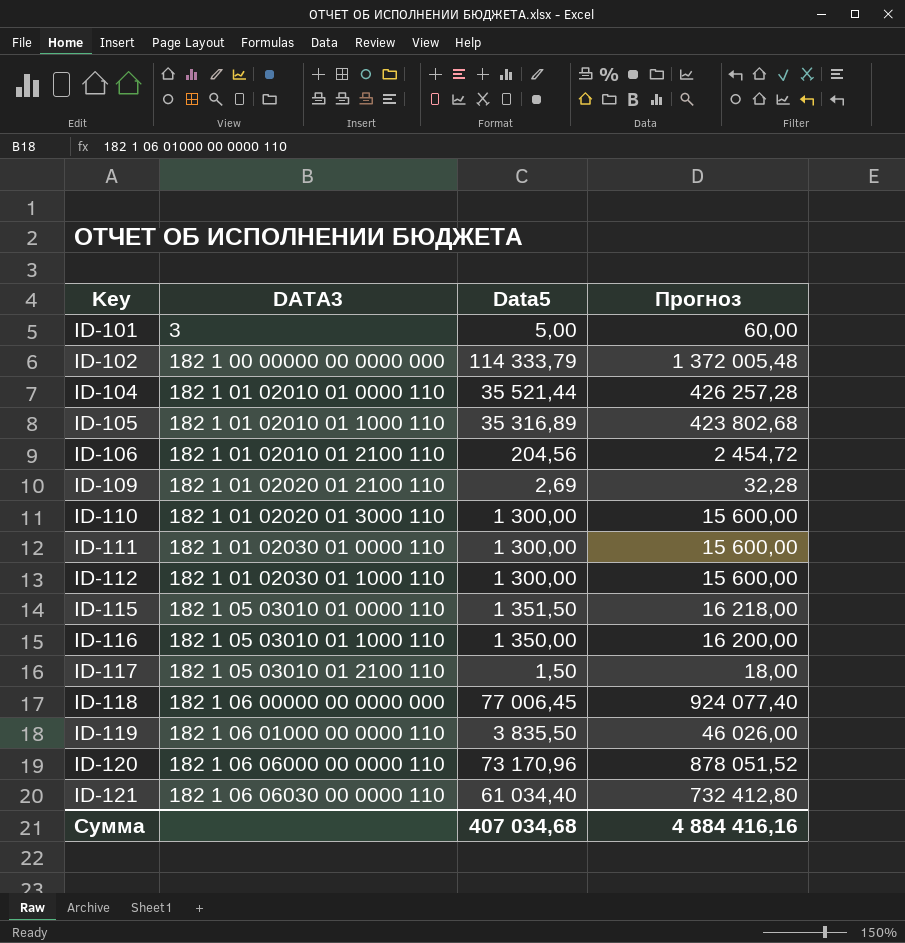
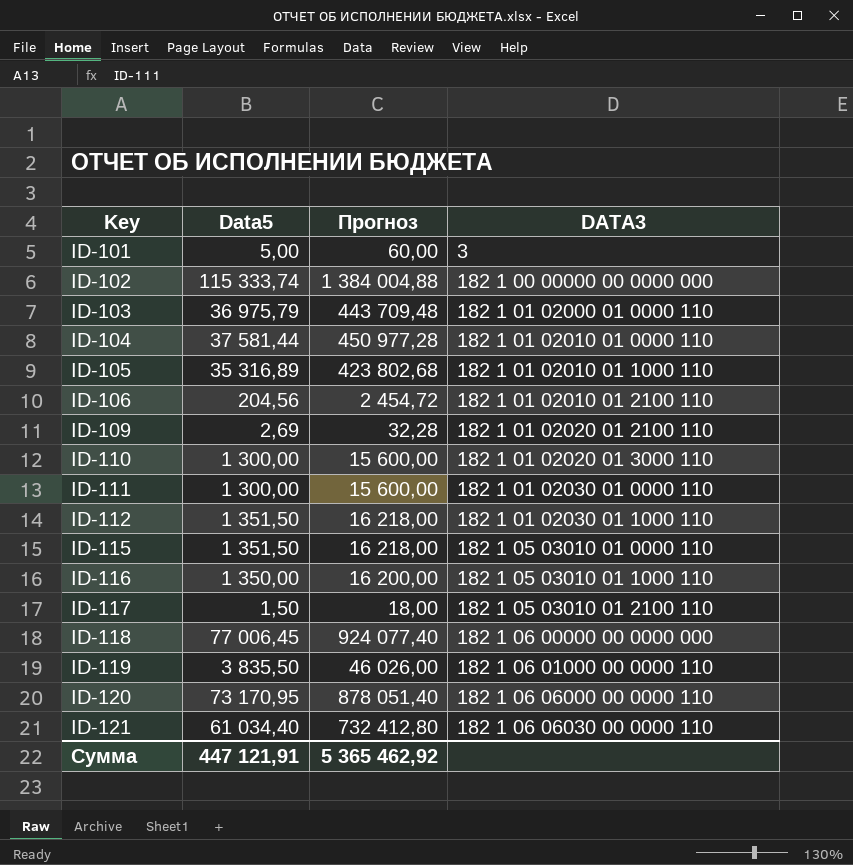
column DATA3 | position: 2 -> 4
ID-102 | Data5: 114 333,79 -> 115 333,74
ID-102 | Прогноз: 1 372 005,48 -> 1 384 004,88
row ID-103: none -> 36 975,79 | 443 709,48 | 182 1 01 02000 01 0000 110
ID-104 | Data5: 35 521,44 -> 37 581,44
ID-104 | Прогноз: 426 257,28 -> 450 977,28
ID-112 | Data5: 1 300,00 -> 1 351,50
ID-112 | Прогноз: 15 600,00 -> 16 218,00
ID-120 | Data5: 73 170,96 -> 73 170,95
ID-120 | Прогноз: 878 051,52 -> 878 051,40
Сумма | Data5: 407 034,68 -> 447 121,91
Сумма | Прогноз: 4 884 416,16 -> 5 365 462,92

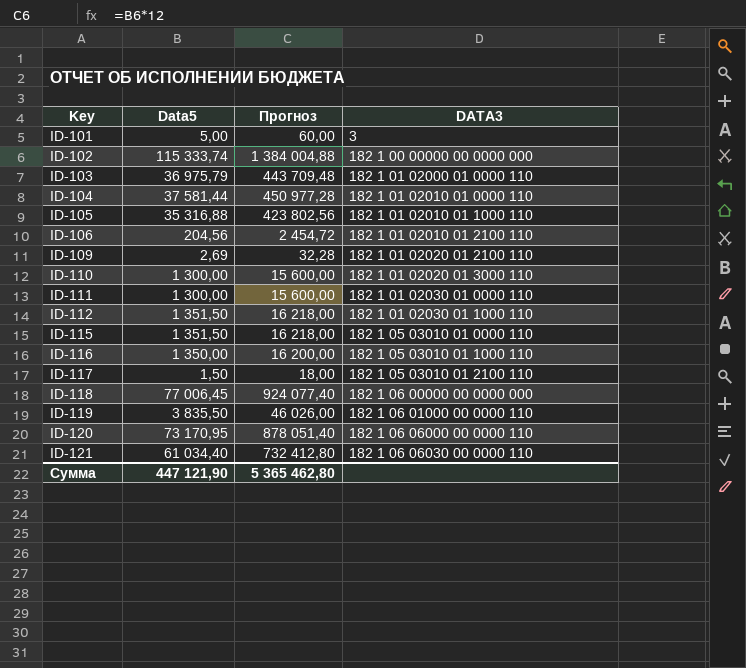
ID-105 | Data5: 35 316,89 -> 35 316,88
ID-105 | Прогноз: 423 802,68 -> 423 802,56
Сумма | Data5: 447 121,91 -> 447 121,90
Сумма | Прогноз: 5 365 462,92 -> 5 365 462,80

